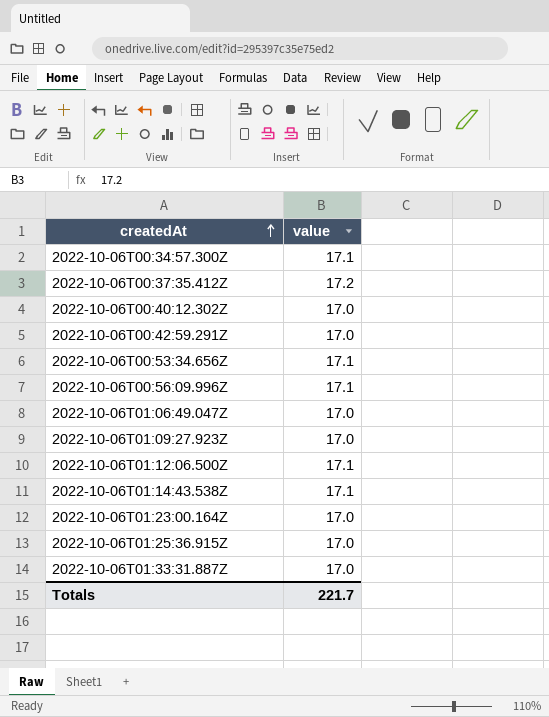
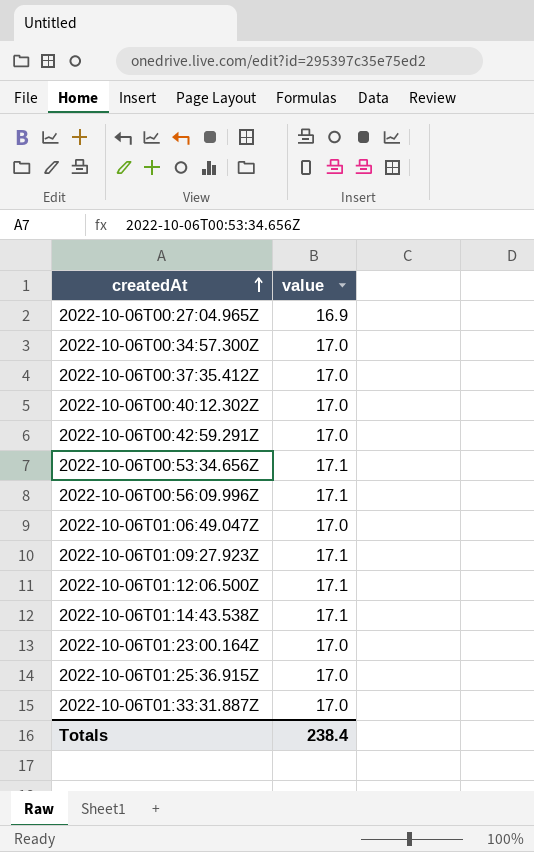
row 2022-10-06T00:27:04.965Z: none -> 16.9
2022-10-06T00:34:57.300Z | value: 17.1 -> 17.0
2022-10-06T00:37:35.412Z | value: 17.2 -> 17.0
2022-10-06T01:09:27.923Z | value: 17.0 -> 17.1
Totals | value: 221.7 -> 238.4

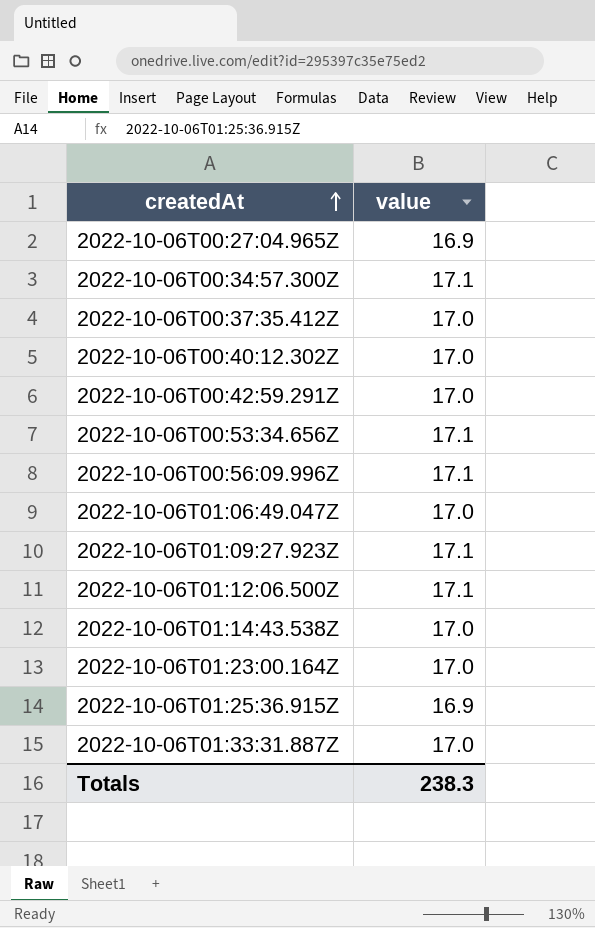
2022-10-06T00:34:57.300Z | value: 17.0 -> 17.1
2022-10-06T01:14:43.538Z | value: 17.1 -> 17.0
2022-10-06T01:25:36.915Z | value: 17.0 -> 16.9
Totals | value: 238.4 -> 238.3

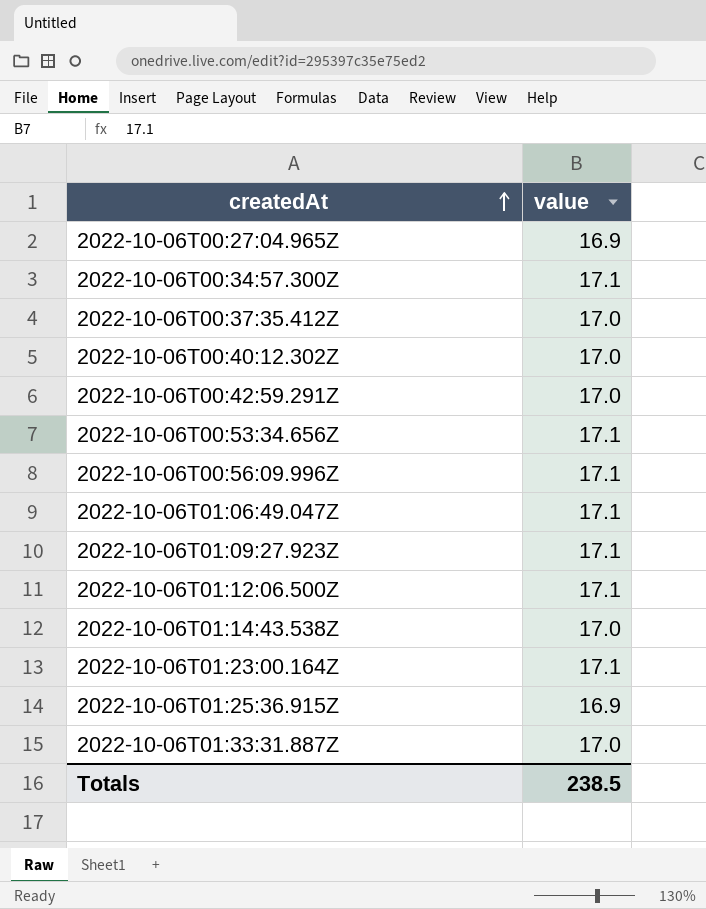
2022-10-06T01:06:49.047Z | value: 17.0 -> 17.1
2022-10-06T01:23:00.164Z | value: 17.0 -> 17.1
Totals | value: 238.3 -> 238.5

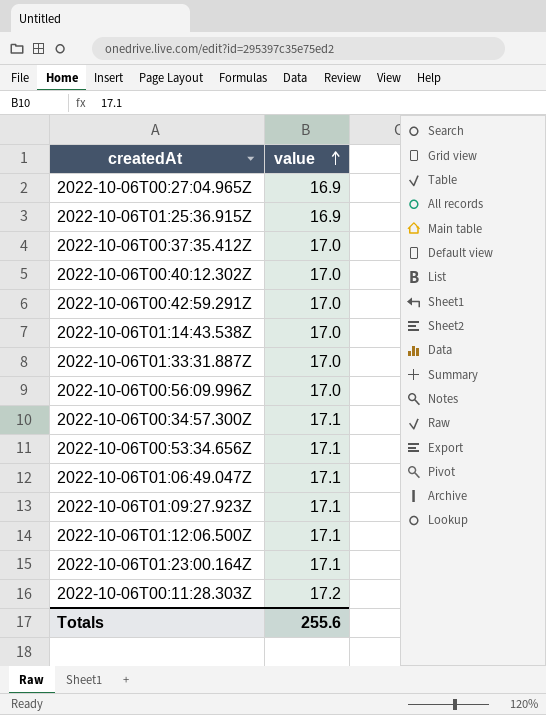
row order: createdAt ascending -> value ascending
2022-10-06T00:56:09.996Z | value: 17.1 -> 17.0
row 2022-10-06T00:11:28.303Z: none -> 17.2
Totals | value: 238.5 -> 255.6

